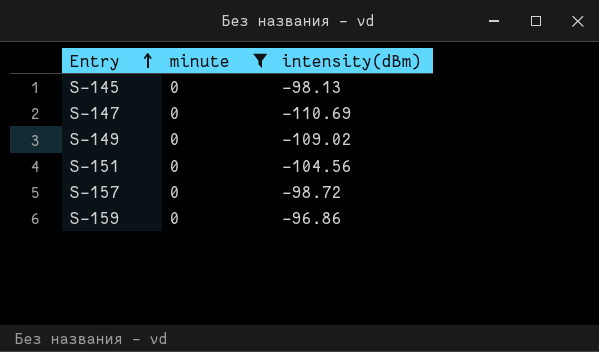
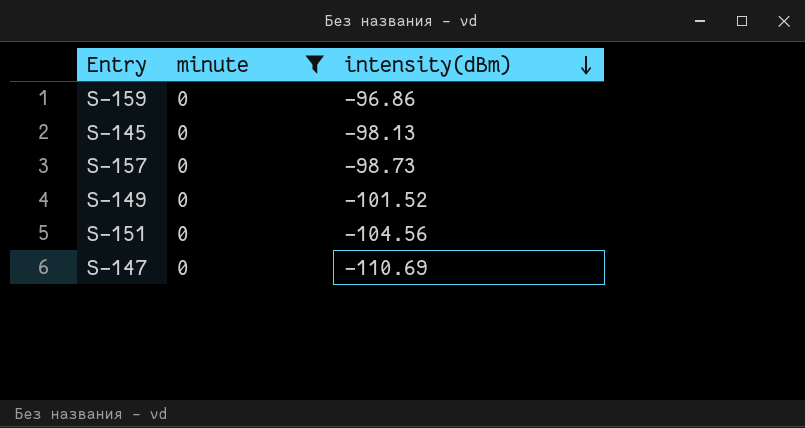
row order: Entry ascending -> intensity(dBm) descending
S-157 | intensity(dBm): -98.72 -> -98.73
S-149 | intensity(dBm): -109.02 -> -101.52

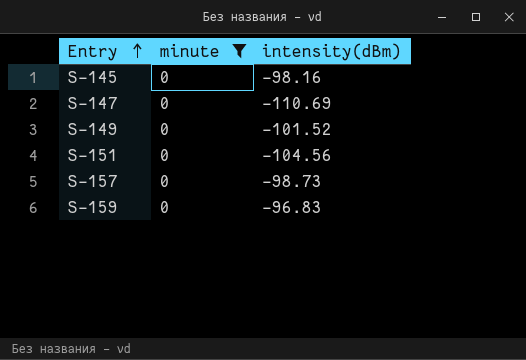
row order: intensity(dBm) descending -> Entry ascending
S-145 | intensity(dBm): -98.13 -> -98.16
S-159 | intensity(dBm): -96.86 -> -96.83

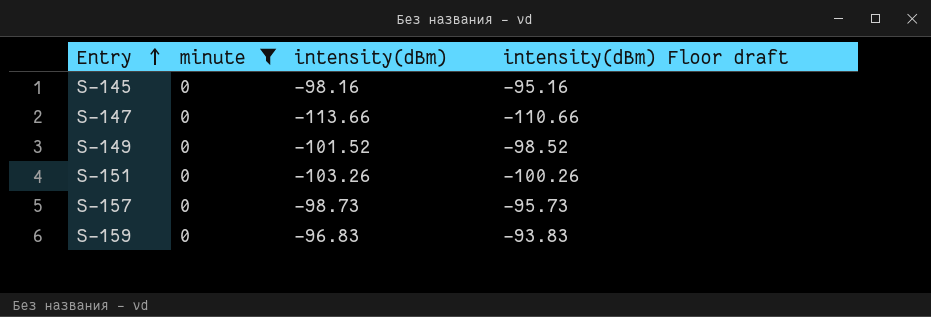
column intensity(dBm) Floor draft | formula: none -> [intensity(dBm)] + 3
S-147 | intensity(dBm): -110.69 -> -113.66
S-151 | intensity(dBm): -104.56 -> -103.26

